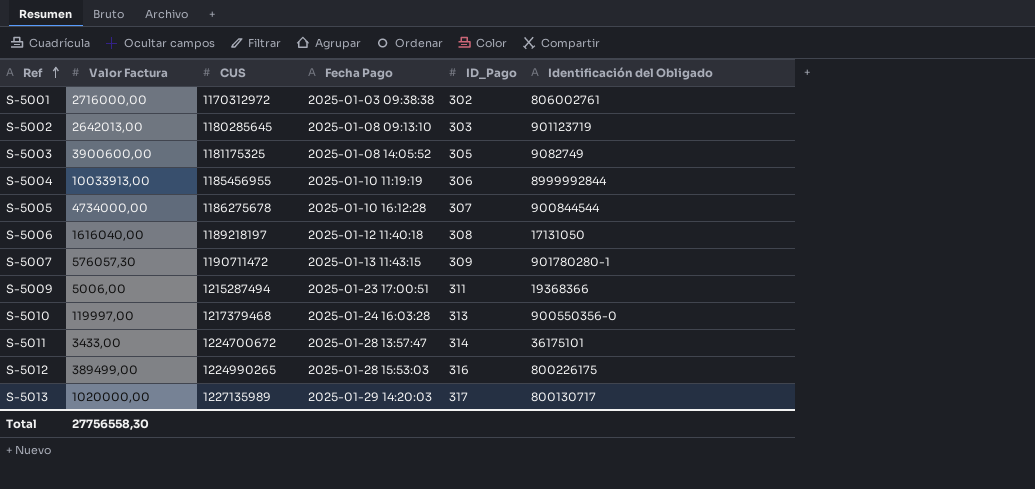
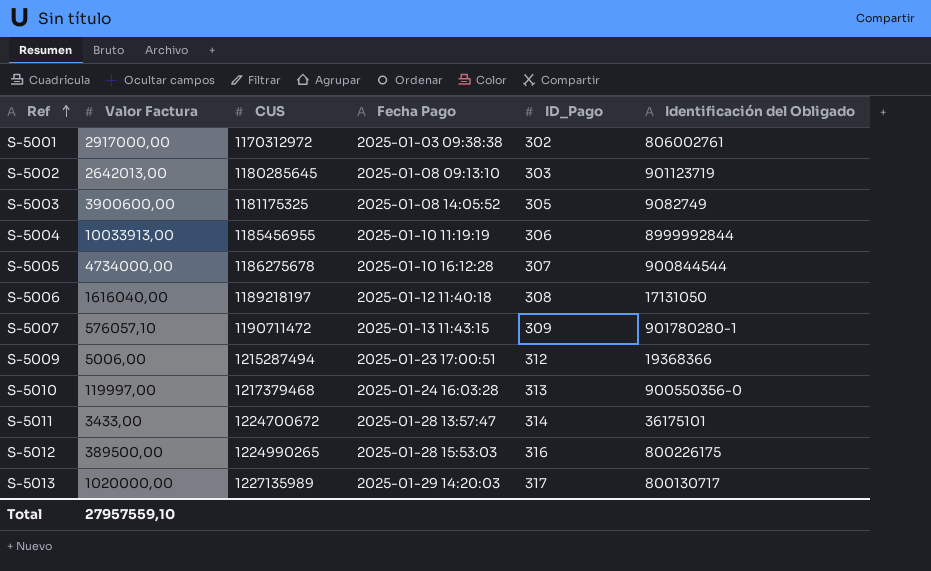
S-5001 | Valor Factura: 2716000,00 -> 2917000,00
S-5007 | Valor Factura: 576057,30 -> 576057,10
S-5009 | ID_Pago: 311 -> 312
S-5012 | Valor Factura: 389499,00 -> 389500,00
Total | Valor Factura: 27756558,30 -> 27957559,10

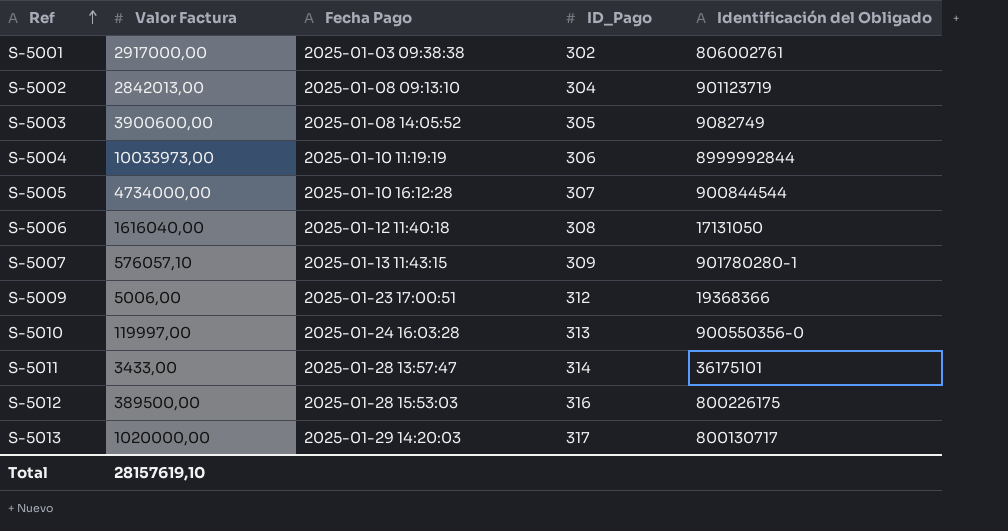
column CUS | position: 3 -> none
S-5002 | Valor Factura: 2642013,00 -> 2842013,00
S-5002 | ID_Pago: 303 -> 304
S-5004 | Valor Factura: 10033913,00 -> 10033973,00
Total | Valor Factura: 27957559,10 -> 28157619,10

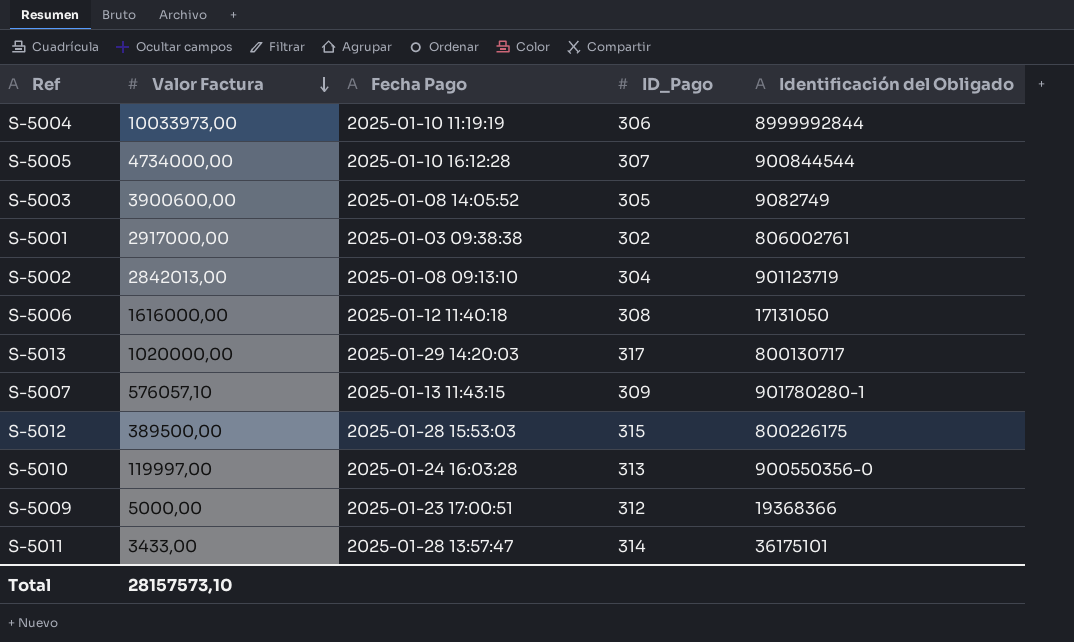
row order: Ref ascending -> Valor Factura descending
S-5006 | Valor Factura: 1616040,00 -> 1616000,00
S-5012 | ID_Pago: 316 -> 315
S-5009 | Valor Factura: 5006,00 -> 5000,00
Total | Valor Factura: 28157619,10 -> 28157573,10

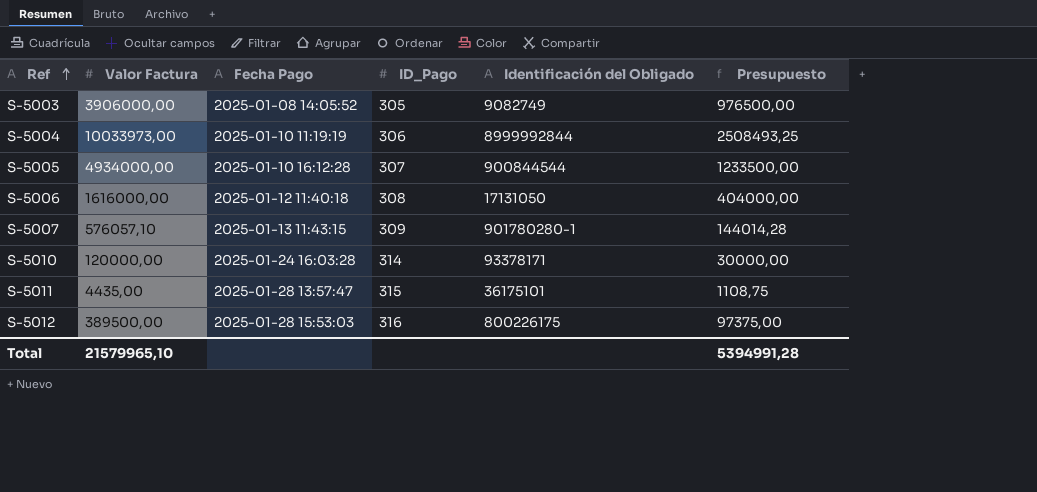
row order: Valor Factura descending -> Ref ascending
column Presupuesto | formula: none -> [Valor Factura] * 0,25
row S-5001: 2917000,00 | 2025-01-03 09:38:38 | 302 | 806002761 -> none
row S-5002: 2842013,00 | 2025-01-08 09:13:10 | 304 | 901123719 -> none
row S-5013: 1020000,00 | 2025-01-29 14:20:03 | 317 | 800130717 -> none
row S-5009: 5000,00 | 2025-01-23 17:00:51 | 312 | 19368366 -> none
S-5003 | Valor Factura: 3900600,00 -> 3906000,00
S-5005 | Valor Factura: 4734000,00 -> 4934000,00
S-5010 | Valor Factura: 119997,00 -> 120000,00
S-5010 | ID_Pago: 313 -> 314
S-5010 | Identificación del Obligado: 900550356-0 -> 93378171
S-5011 | Valor Factura: 3433,00 -> 4435,00
S-5011 | ID_Pago: 314 -> 315
S-5012 | ID_Pago: 315 -> 316
Total | Valor Factura: 28157573,10 -> 21579965,10

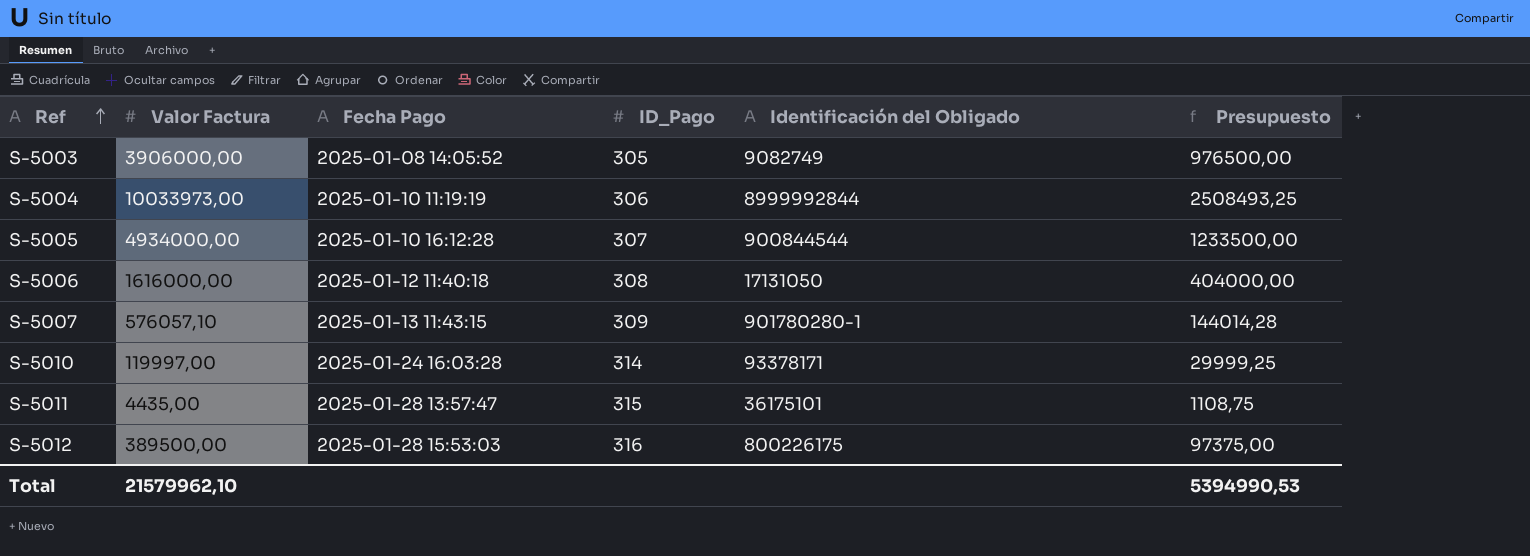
S-5010 | Valor Factura: 120000,00 -> 119997,00
S-5010 | Presupuesto: 30000,00 -> 29999,25
Total | Valor Factura: 21579965,10 -> 21579962,10
Total | Presupuesto: 5394991,28 -> 5394990,53

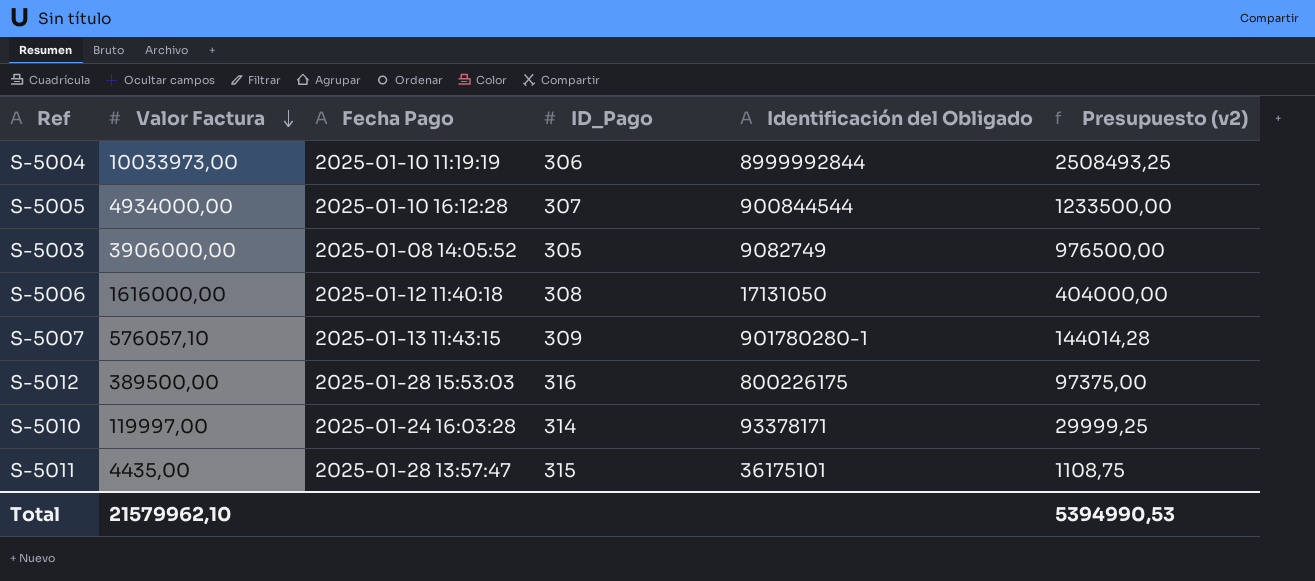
row order: Ref ascending -> Valor Factura descending
column name: Presupuesto -> Presupuesto (v2)

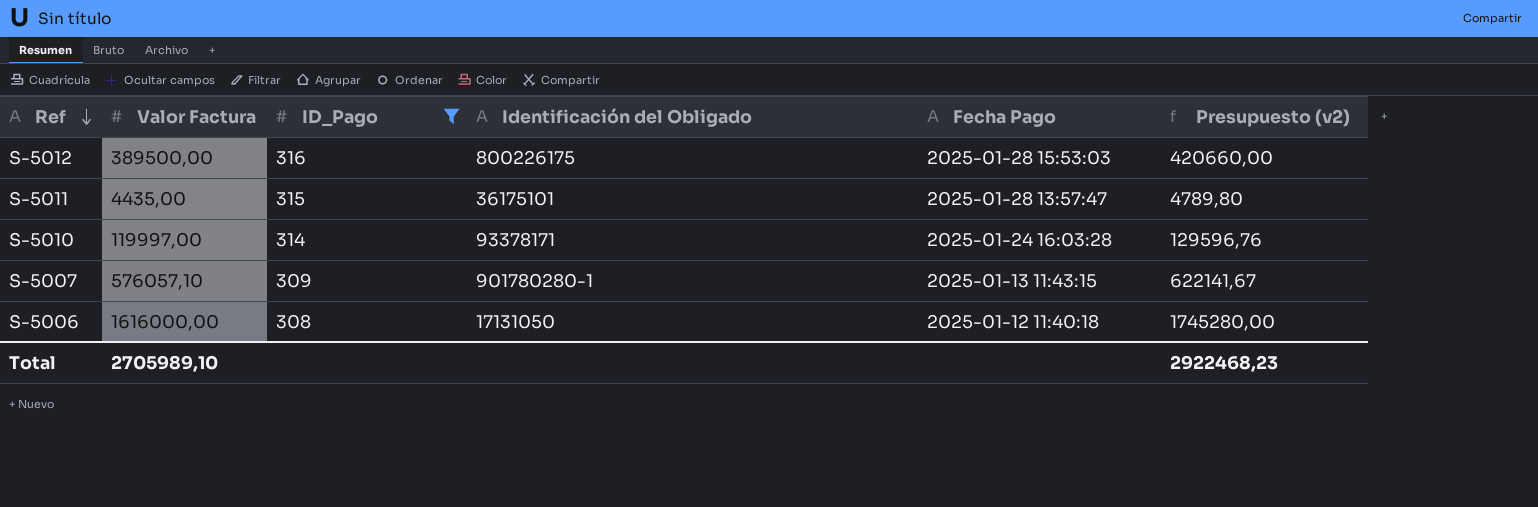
filter: none -> ID_Pago >= 308
row order: Valor Factura descending -> Ref descending
column Fecha Pago | position: 3 -> 5
column Presupuesto (v2) | formula: [Valor Factura] * 0,25 -> [Valor Factura] * 1,08
Total | Valor Factura: 21579962,10 -> 2705989,10
Total | Presupuesto (v2): 5394990,53 -> 2922468,23

